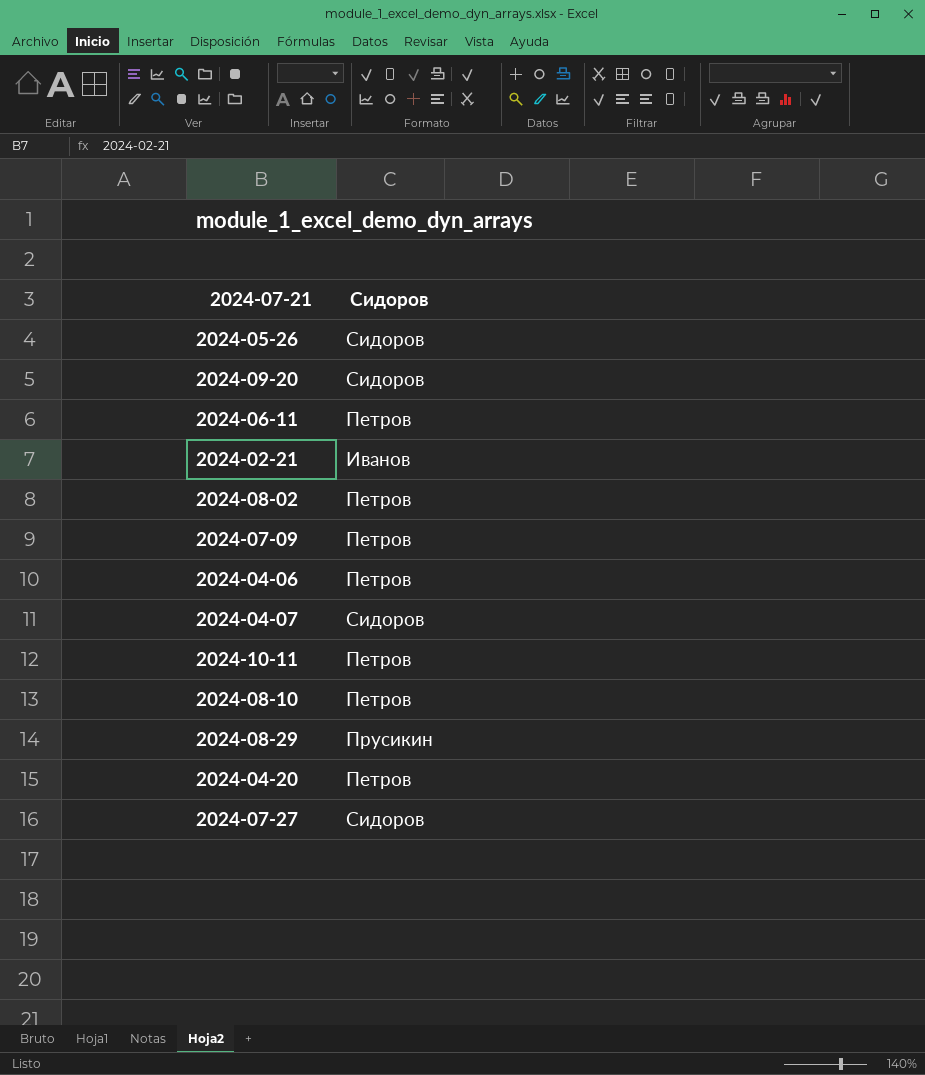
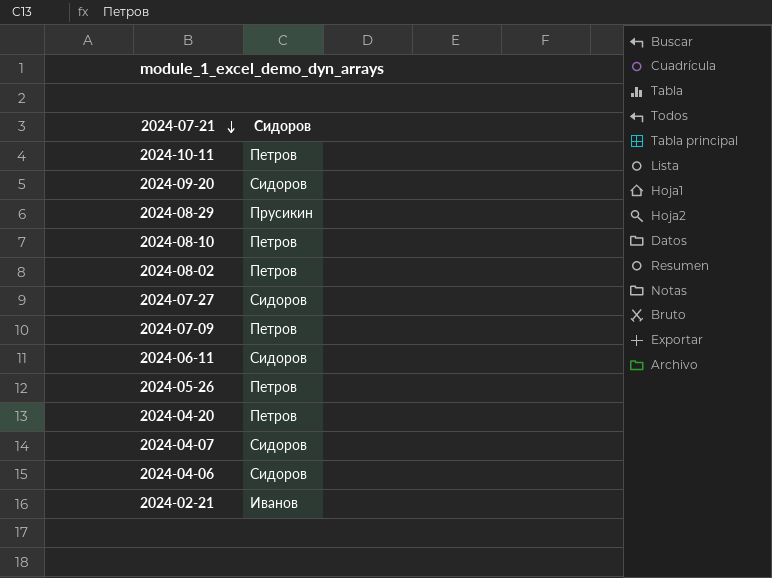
row order: none -> 2024-07-21 descending
2024-06-11 | Сидоров: Петров -> Сидоров
2024-05-26 | Сидоров: Сидоров -> Петров
2024-04-06 | Сидоров: Петров -> Сидоров

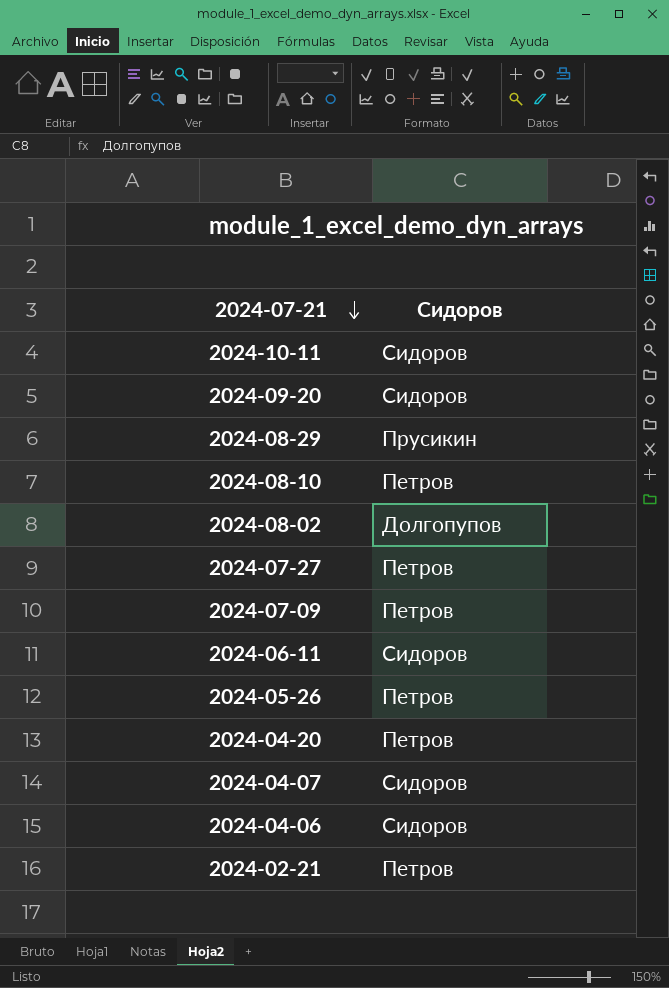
2024-10-11 | Сидоров: Петров -> Сидоров
2024-08-02 | Сидоров: Петров -> Долгопупов
2024-07-27 | Сидоров: Сидоров -> Петров
2024-02-21 | Сидоров: Иванов -> Петров

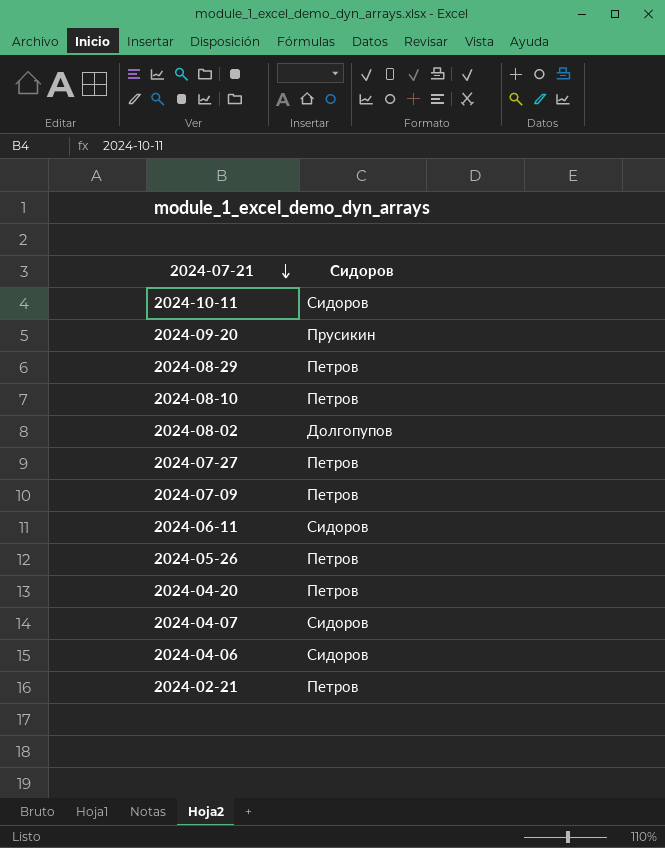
2024-09-20 | Сидоров: Сидоров -> Прусикин
2024-08-29 | Сидоров: Прусикин -> Петров

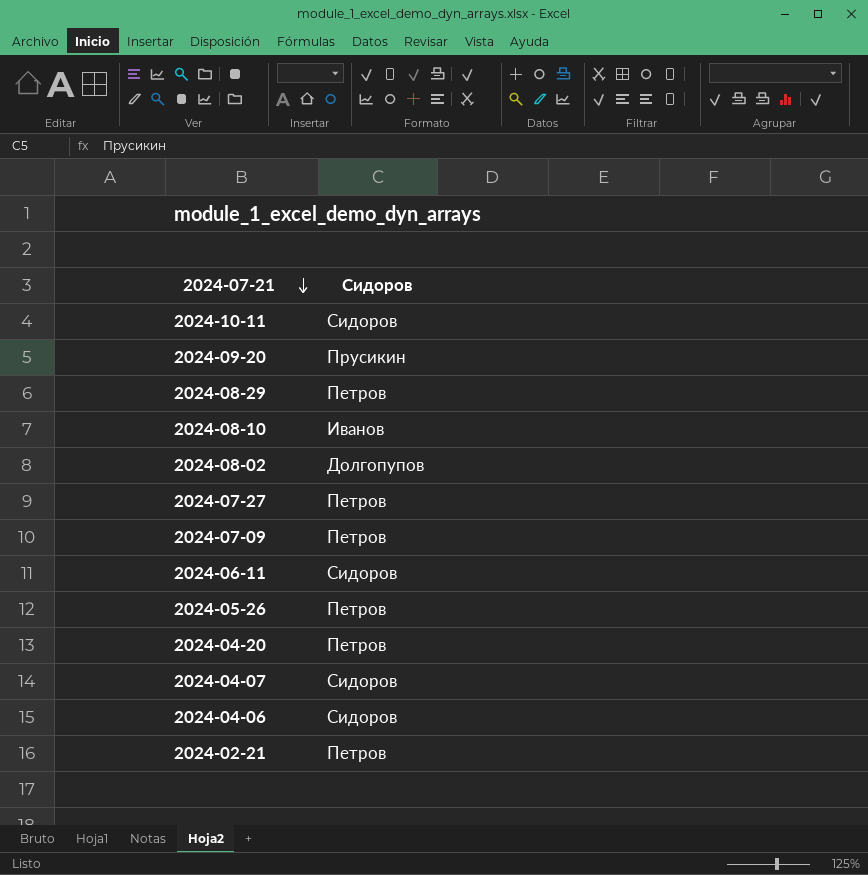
2024-08-10 | Сидоров: Петров -> Иванов

